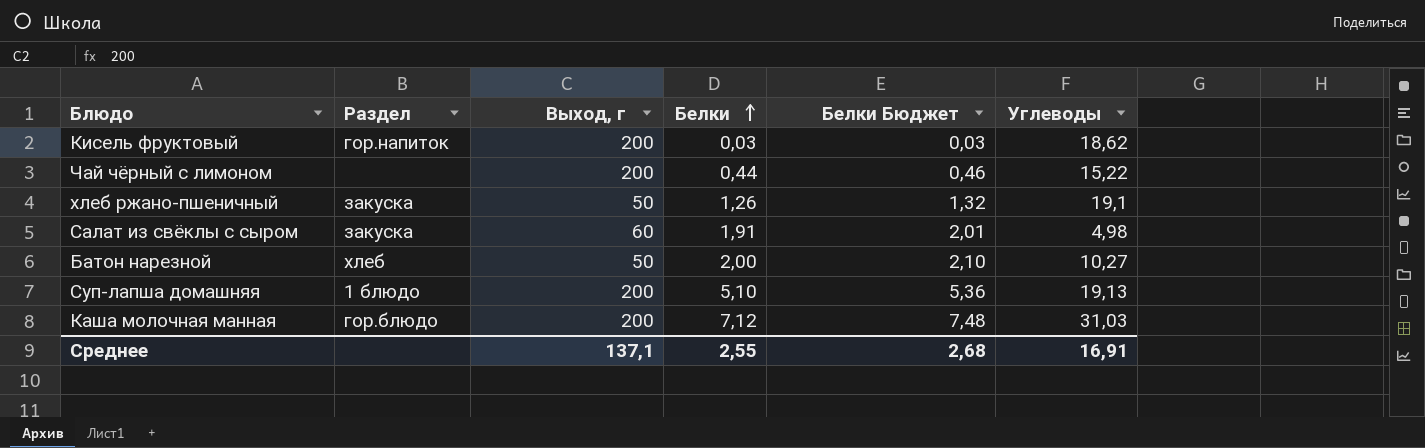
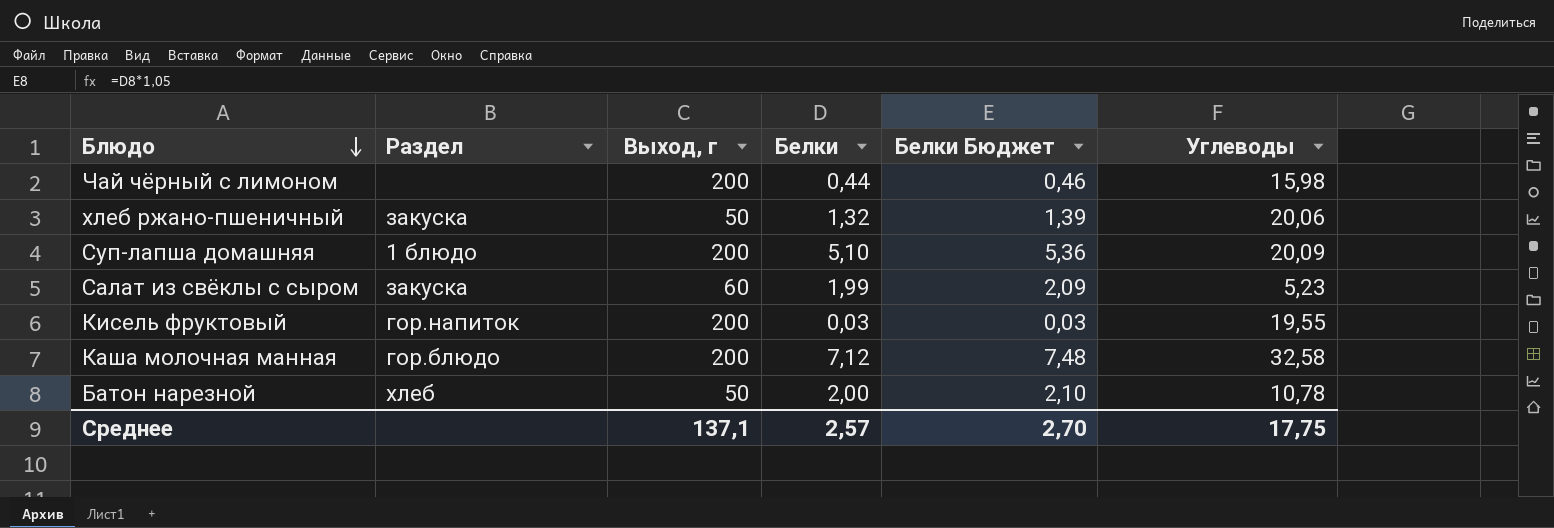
row order: Белки ascending -> Блюдо descending
Чай чёрный с лимоном | Углеводы: 15,22 -> 15,98
хлеб ржано-пшеничный | Белки: 1,26 -> 1,32
хлеб ржано-пшеничный | Белки Бюджет: 1,32 -> 1,39
хлеб ржано-пшеничный | Углеводы: 19,1 -> 20,06
Суп-лапша домашняя | Углеводы: 19,13 -> 20,09
Салат из свёклы с сыром | Белки: 1,91 -> 1,99
Салат из свёклы с сыром | Белки Бюджет: 2,01 -> 2,09
Салат из свёклы с сыром | Углеводы: 4,98 -> 5,23
Кисель фруктовый | Углеводы: 18,62 -> 19,55
Каша молочная манная | Углеводы: 31,03 -> 32,58
Батон нарезной | Углеводы: 10,27 -> 10,78
Среднее | Белки: 2,55 -> 2,57
Среднее | Белки Бюджет: 2,68 -> 2,70
Среднее | Углеводы: 16,91 -> 17,75

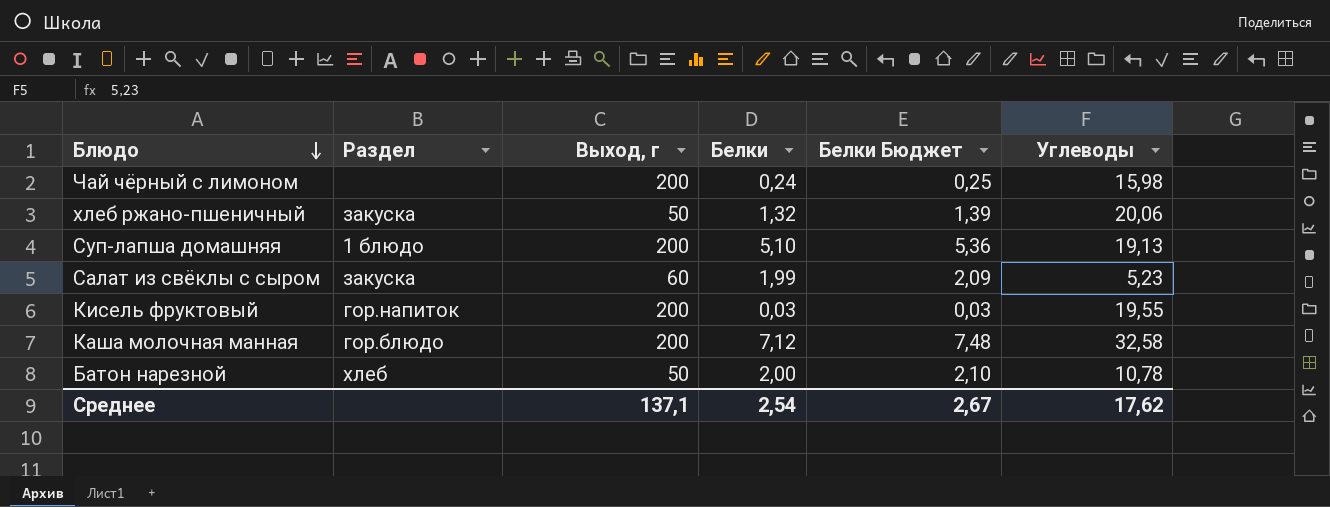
Чай чёрный с лимоном | Белки: 0,44 -> 0,24
Чай чёрный с лимоном | Белки Бюджет: 0,46 -> 0,25
Суп-лапша домашняя | Углеводы: 20,09 -> 19,13
Среднее | Белки: 2,57 -> 2,54
Среднее | Белки Бюджет: 2,70 -> 2,67
Среднее | Углеводы: 17,75 -> 17,62

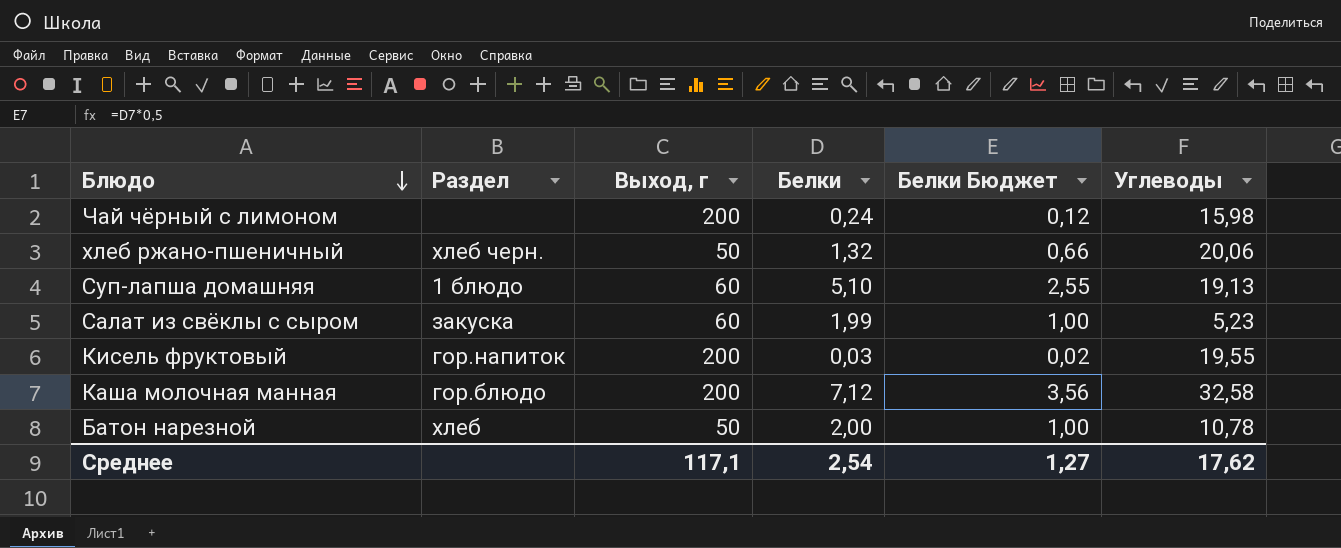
column Белки Бюджет | formula: [Белки] * 1,05 -> [Белки] * 0,5
хлеб ржано-пшеничный | Раздел: закуска -> хлеб черн.
Суп-лапша домашняя | Выход, г: 200 -> 60
Среднее | Выход, г: 137,1 -> 117,1
Среднее | Белки Бюджет: 2,67 -> 1,27

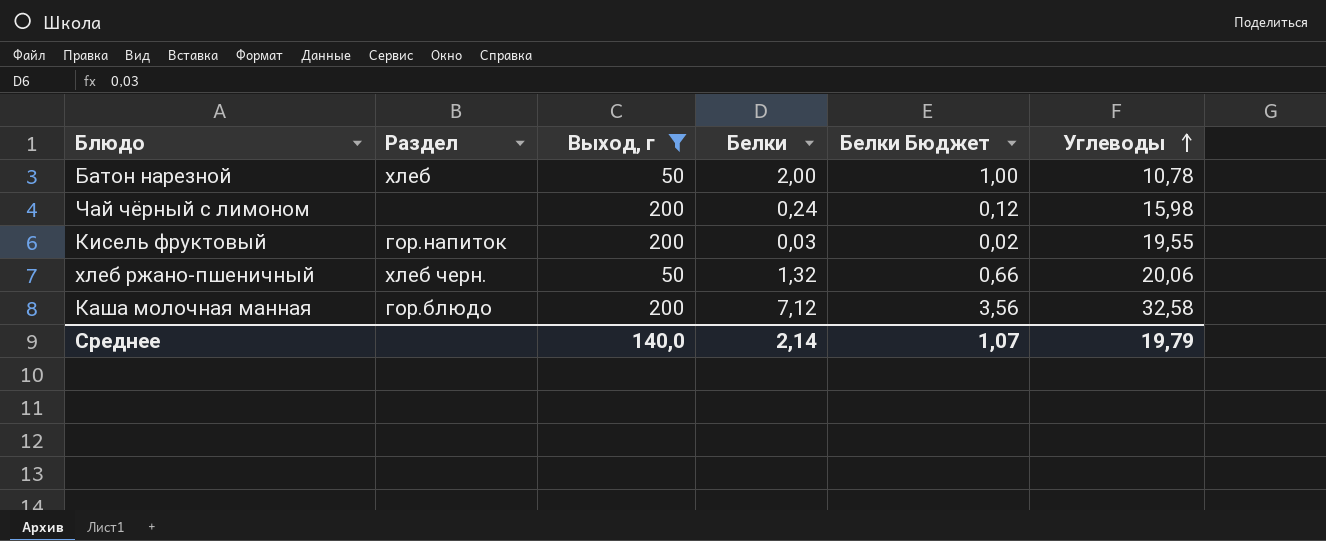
filter: none -> Выход, г != 60
row order: Блюдо descending -> Углеводы ascending
Среднее | Выход, г: 117,1 -> 140,0
Среднее | Белки: 2,54 -> 2,14
Среднее | Белки Бюджет: 1,27 -> 1,07
Среднее | Углеводы: 17,62 -> 19,79

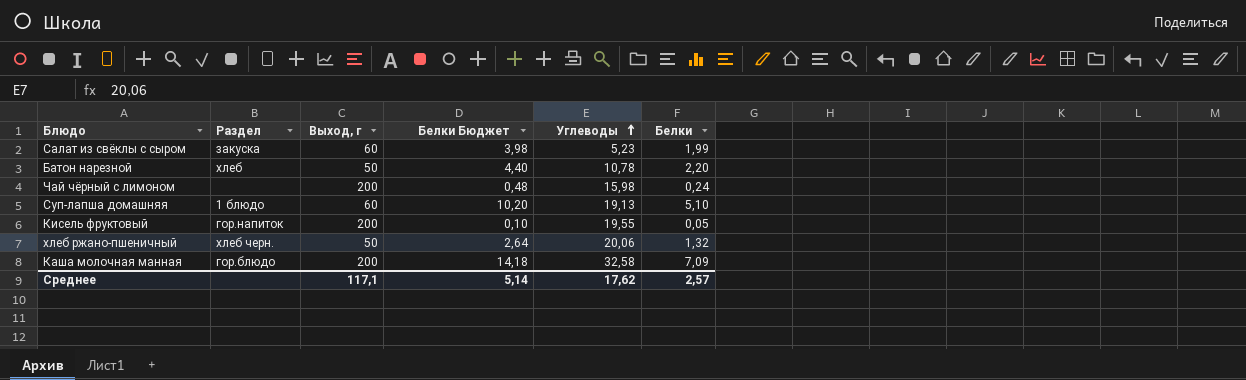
filter: Выход, г != 60 -> none
column Белки Бюджет | formula: [Белки] * 0,5 -> [Белки] * 2
column Белки | position: 4 -> 6
Батон нарезной | Белки: 2,00 -> 2,20
Кисель фруктовый | Белки: 0,03 -> 0,05
Каша молочная манная | Белки: 7,12 -> 7,09
Среднее | Выход, г: 140,0 -> 117,1
Среднее | Белки Бюджет: 1,07 -> 5,14
Среднее | Углеводы: 19,79 -> 17,62
Среднее | Белки: 2,14 -> 2,57

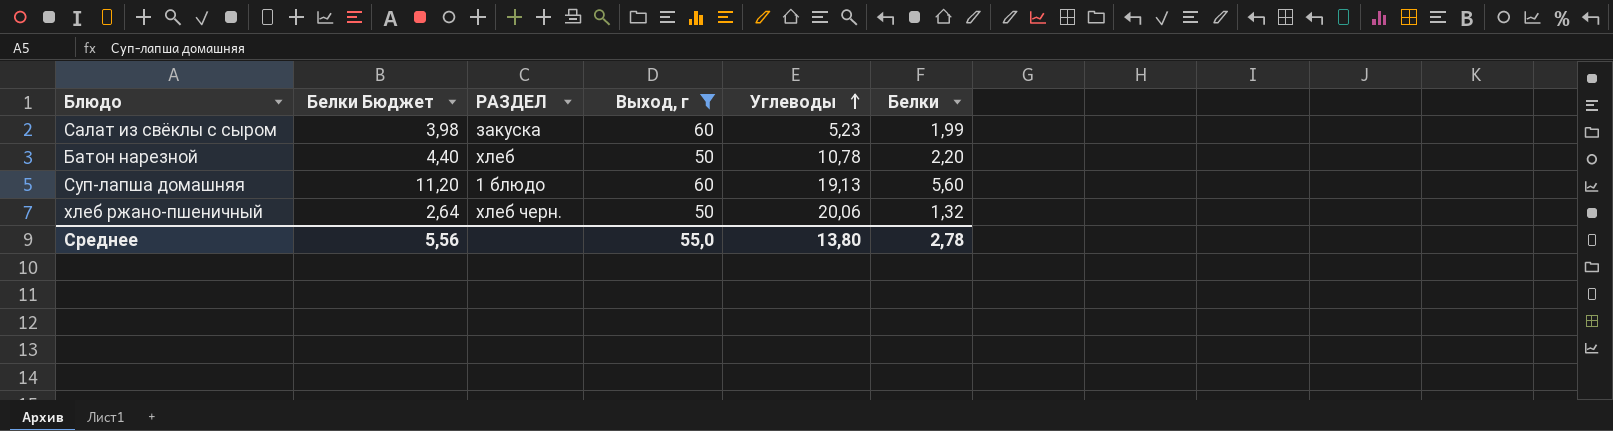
filter: none -> Выход, г != 200
column Белки Бюджет | position: 4 -> 2
column name: Раздел -> РАЗДЕЛ
Суп-лапша домашняя | Белки Бюджет: 10,20 -> 11,20
Суп-лапша домашняя | Белки: 5,10 -> 5,60
Среднее | Белки Бюджет: 5,14 -> 5,56
Среднее | Выход, г: 117,1 -> 55,0
Среднее | Углеводы: 17,62 -> 13,80
Среднее | Белки: 2,57 -> 2,78

